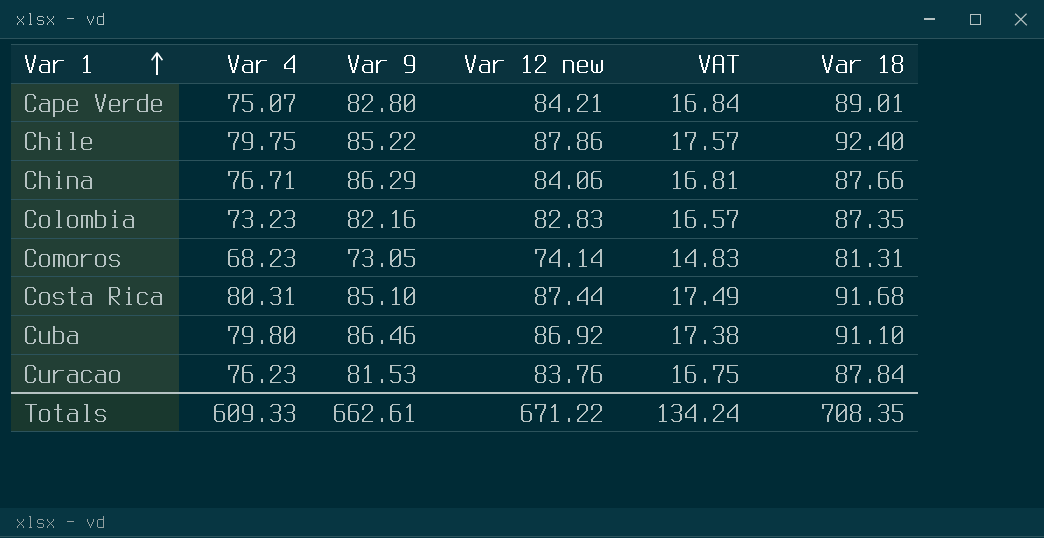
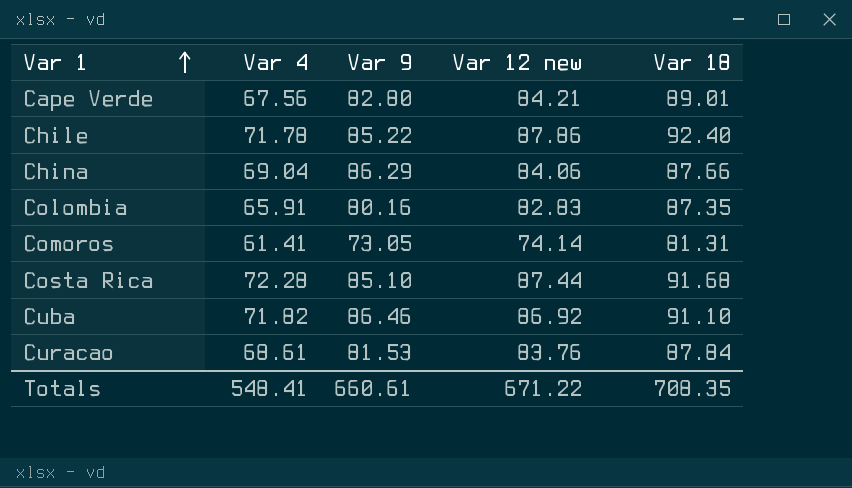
column VAT | formula: [Var 12 new] * 0.2 -> none
Cape Verde | Var 4: 75.07 -> 67.56
Chile | Var 4: 79.75 -> 71.78
China | Var 4: 76.71 -> 69.04
Colombia | Var 4: 73.23 -> 65.91
Colombia | Var 9: 82.16 -> 80.16
Comoros | Var 4: 68.23 -> 61.41
Costa Rica | Var 4: 80.31 -> 72.28
Cuba | Var 4: 79.80 -> 71.82
Curacao | Var 4: 76.23 -> 68.61
Totals | Var 4: 609.33 -> 548.41
Totals | Var 9: 662.61 -> 660.61

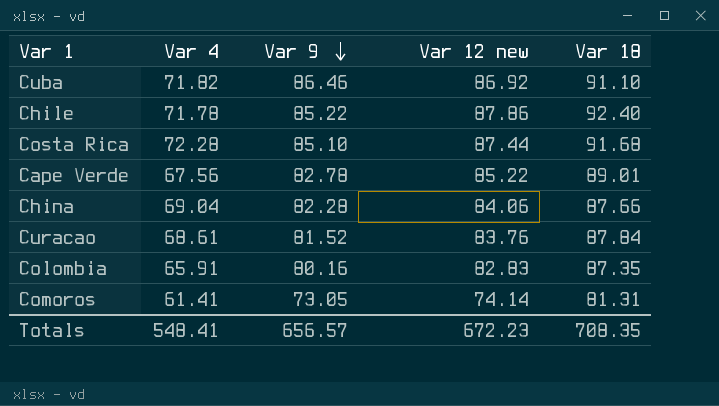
row order: Var 1 ascending -> Var 9 descending
Cape Verde | Var 9: 82.80 -> 82.78
Cape Verde | Var 12 new: 84.21 -> 85.22
China | Var 9: 86.29 -> 82.28
Curacao | Var 9: 81.53 -> 81.52
Totals | Var 9: 660.61 -> 656.57
Totals | Var 12 new: 671.22 -> 672.23

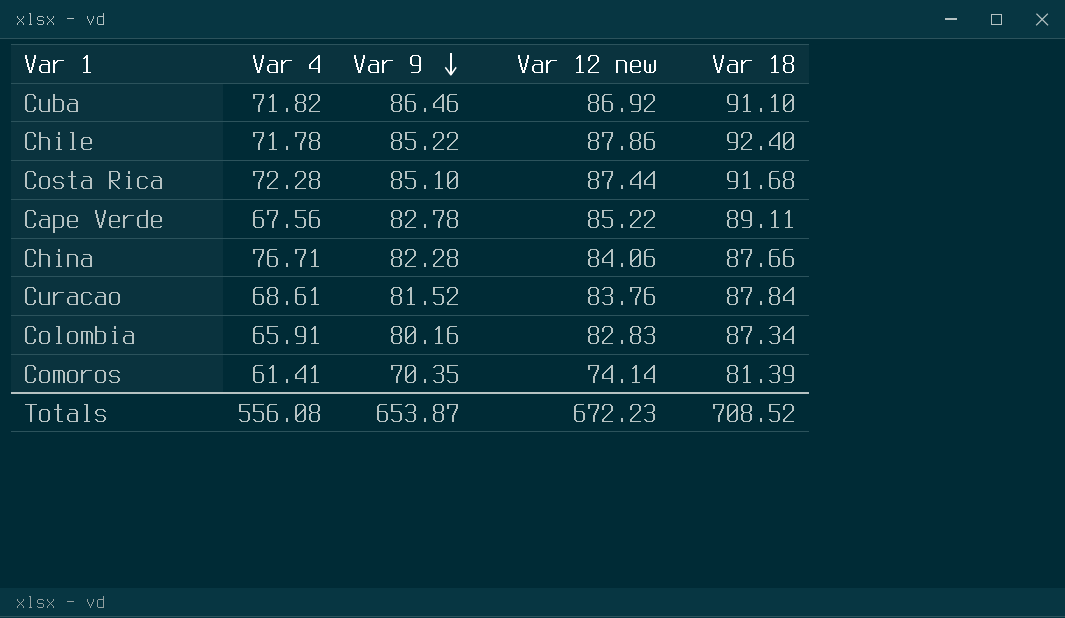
Cape Verde | Var 18: 89.01 -> 89.11
China | Var 4: 69.04 -> 76.71
Colombia | Var 18: 87.35 -> 87.34
Comoros | Var 9: 73.05 -> 70.35
Comoros | Var 18: 81.31 -> 81.39
Totals | Var 4: 548.41 -> 556.08
Totals | Var 9: 656.57 -> 653.87
Totals | Var 18: 708.35 -> 708.52

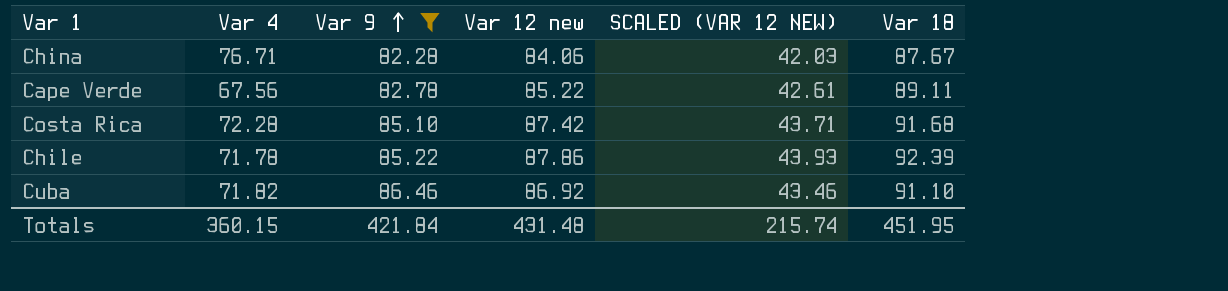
filter: none -> Var 9 >= 82.28
row order: Var 9 descending -> Var 9 ascending
column SCALED (VAR 12 NEW) | formula: none -> [Var 12 new] * 0.5
China | Var 18: 87.66 -> 87.67
Costa Rica | Var 12 new: 87.44 -> 87.42
Chile | Var 18: 92.40 -> 92.39
Totals | Var 4: 556.08 -> 360.15
Totals | Var 9: 653.87 -> 421.84
Totals | Var 12 new: 672.23 -> 431.48
Totals | Var 18: 708.52 -> 451.95

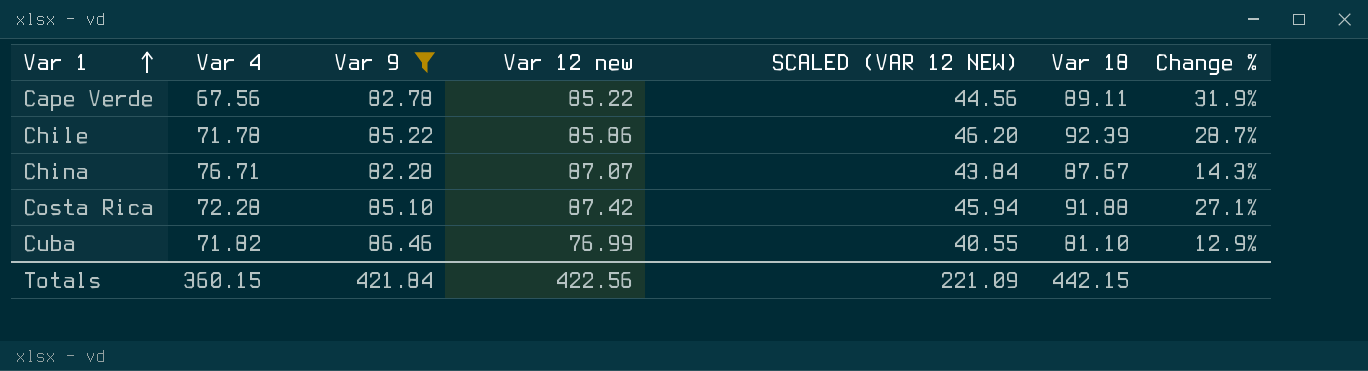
row order: Var 9 ascending -> Var 1 ascending
column SCALED (VAR 12 NEW) | formula: [Var 12 new] * 0.5 -> [Var 18] * 0.5
column Change % | formula: none -> ([Var 18] - [Var 4]) / [Var 4]
Chile | Var 12 new: 87.86 -> 85.86
China | Var 12 new: 84.06 -> 87.07
Costa Rica | Var 18: 91.68 -> 91.88
Cuba | Var 12 new: 86.92 -> 76.99
Cuba | Var 18: 91.10 -> 81.10
Totals | Var 12 new: 431.48 -> 422.56
Totals | SCALED (VAR 12 NEW): 215.74 -> 221.09
Totals | Var 18: 451.95 -> 442.15

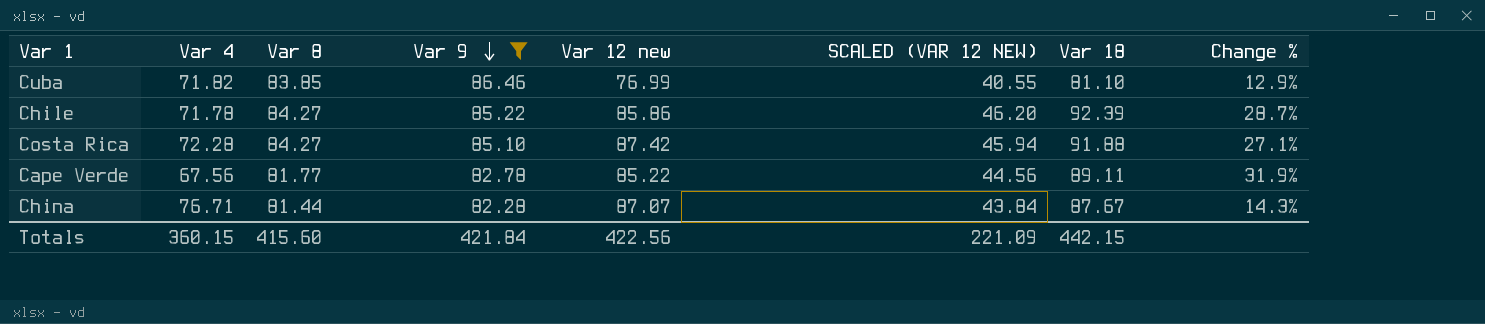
row order: Var 1 ascending -> Var 9 descending
column Var 8 | position: none -> 3

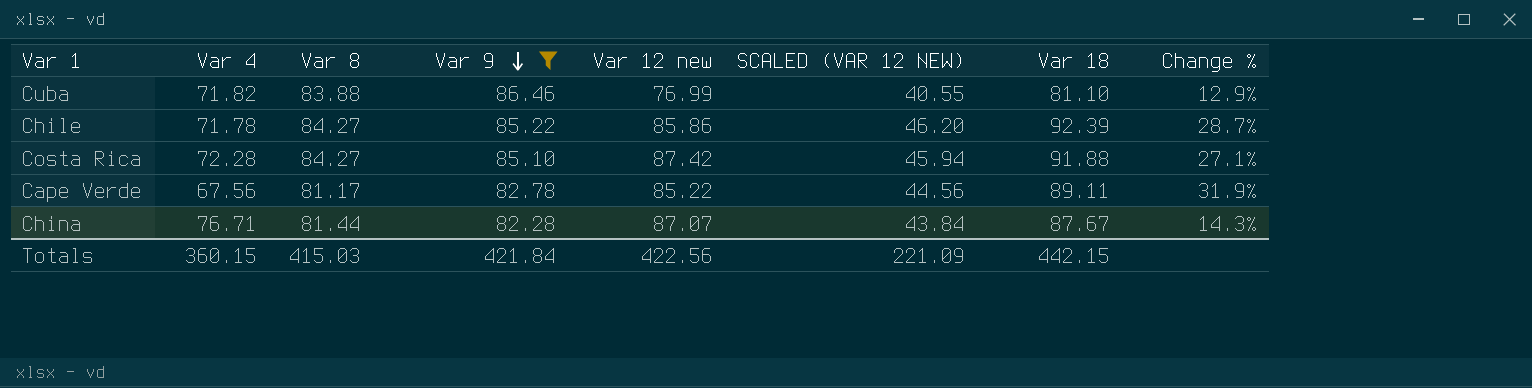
Cuba | Var 8: 83.85 -> 83.88
Cape Verde | Var 8: 81.77 -> 81.17
Totals | Var 8: 415.60 -> 415.03

